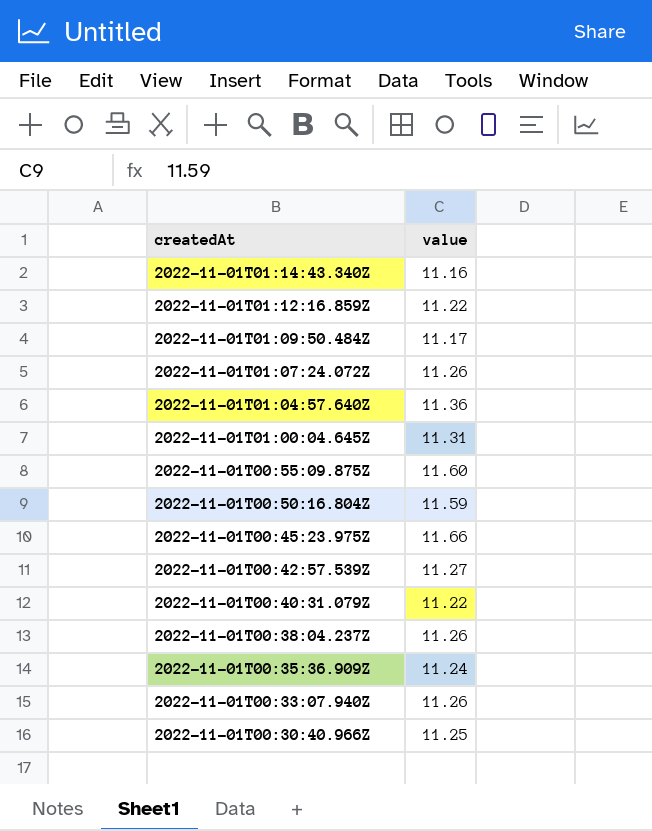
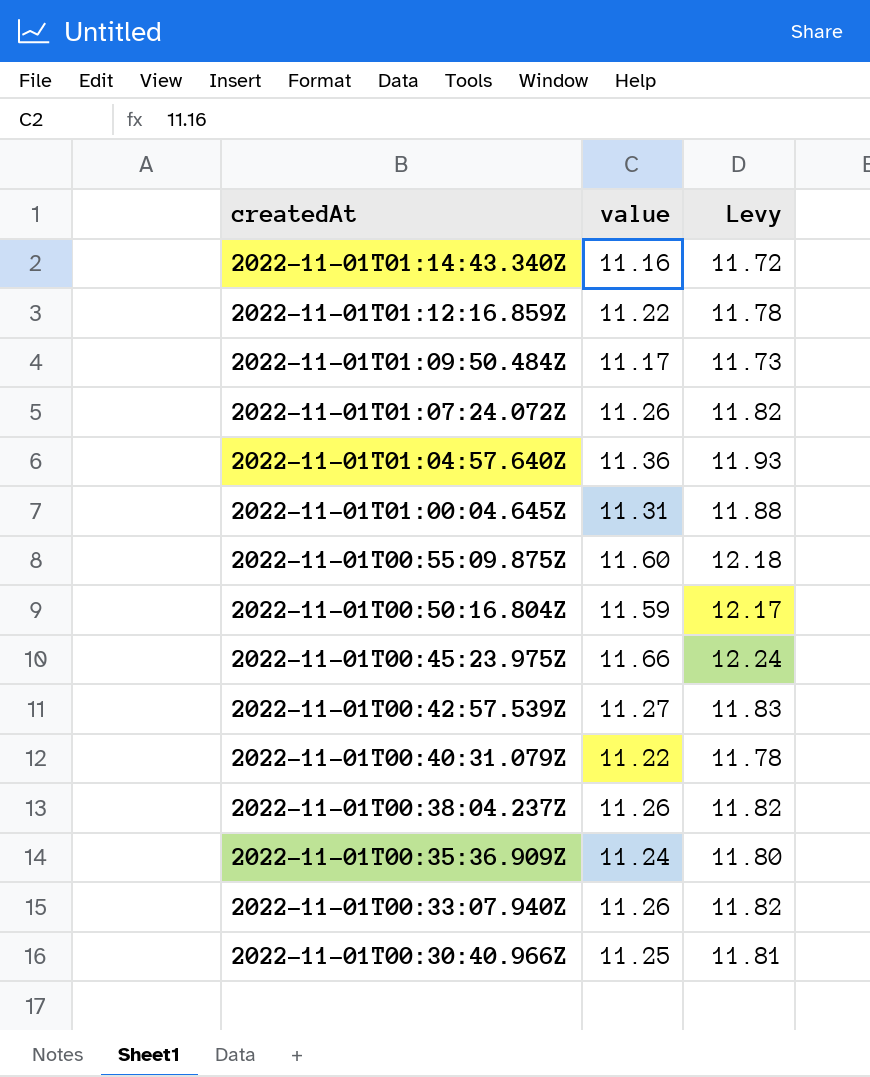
column Levy | formula: none -> [value] * 1.05

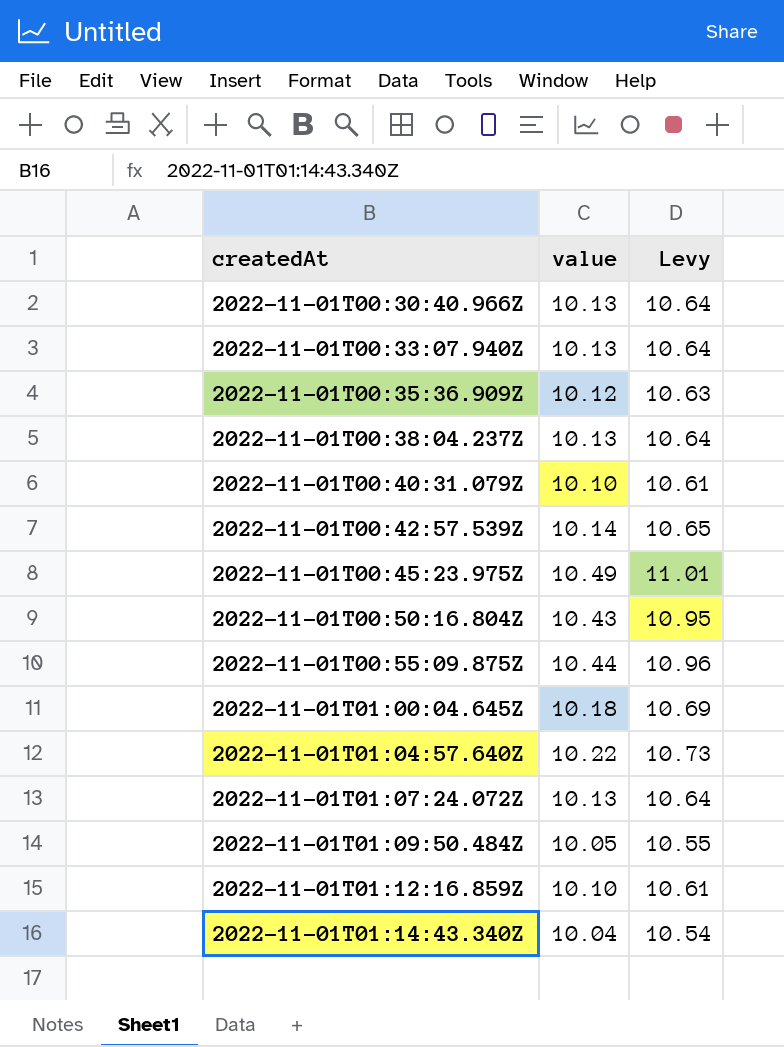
row order: createdAt descending -> createdAt ascending
2022-11-01T00:30:40.966Z | value: 11.25 -> 10.13
2022-11-01T00:30:40.966Z | Levy: 11.81 -> 10.64
2022-11-01T00:33:07.940Z | value: 11.26 -> 10.13
2022-11-01T00:33:07.940Z | Levy: 11.82 -> 10.64
2022-11-01T00:35:36.909Z | value: 11.24 -> 10.12
2022-11-01T00:35:36.909Z | Levy: 11.80 -> 10.63
2022-11-01T00:38:04.237Z | value: 11.26 -> 10.13
2022-11-01T00:38:04.237Z | Levy: 11.82 -> 10.64
2022-11-01T00:40:31.079Z | value: 11.22 -> 10.10
2022-11-01T00:40:31.079Z | Levy: 11.78 -> 10.61
2022-11-01T00:42:57.539Z | value: 11.27 -> 10.14
2022-11-01T00:42:57.539Z | Levy: 11.83 -> 10.65
2022-11-01T00:45:23.975Z | value: 11.66 -> 10.49
2022-11-01T00:45:23.975Z | Levy: 12.24 -> 11.01
2022-11-01T00:50:16.804Z | value: 11.59 -> 10.43
2022-11-01T00:50:16.804Z | Levy: 12.17 -> 10.95
2022-11-01T00:55:09.875Z | value: 11.60 -> 10.44
2022-11-01T00:55:09.875Z | Levy: 12.18 -> 10.96
2022-11-01T01:00:04.645Z | value: 11.31 -> 10.18
2022-11-01T01:00:04.645Z | Levy: 11.88 -> 10.69
2022-11-01T01:04:57.640Z | value: 11.36 -> 10.22
2022-11-01T01:04:57.640Z | Levy: 11.93 -> 10.73
2022-11-01T01:07:24.072Z | value: 11.26 -> 10.13
2022-11-01T01:07:24.072Z | Levy: 11.82 -> 10.64
2022-11-01T01:09:50.484Z | value: 11.17 -> 10.05
2022-11-01T01:09:50.484Z | Levy: 11.73 -> 10.55
2022-11-01T01:12:16.859Z | value: 11.22 -> 10.10
2022-11-01T01:12:16.859Z | Levy: 11.78 -> 10.61
2022-11-01T01:14:43.340Z | value: 11.16 -> 10.04
2022-11-01T01:14:43.340Z | Levy: 11.72 -> 10.54

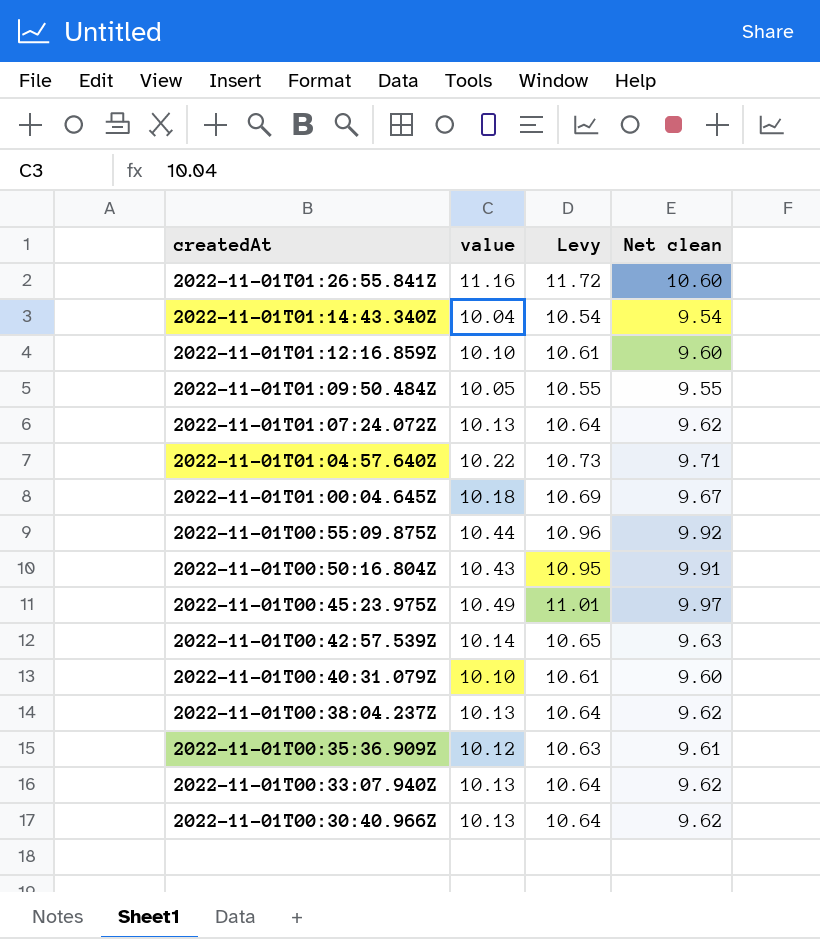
row order: createdAt ascending -> createdAt descending
column Net clean | formula: none -> [value] * 0.95
row 2022-11-01T01:26:55.841Z: none -> 11.16 | 11.72 | 10.60

